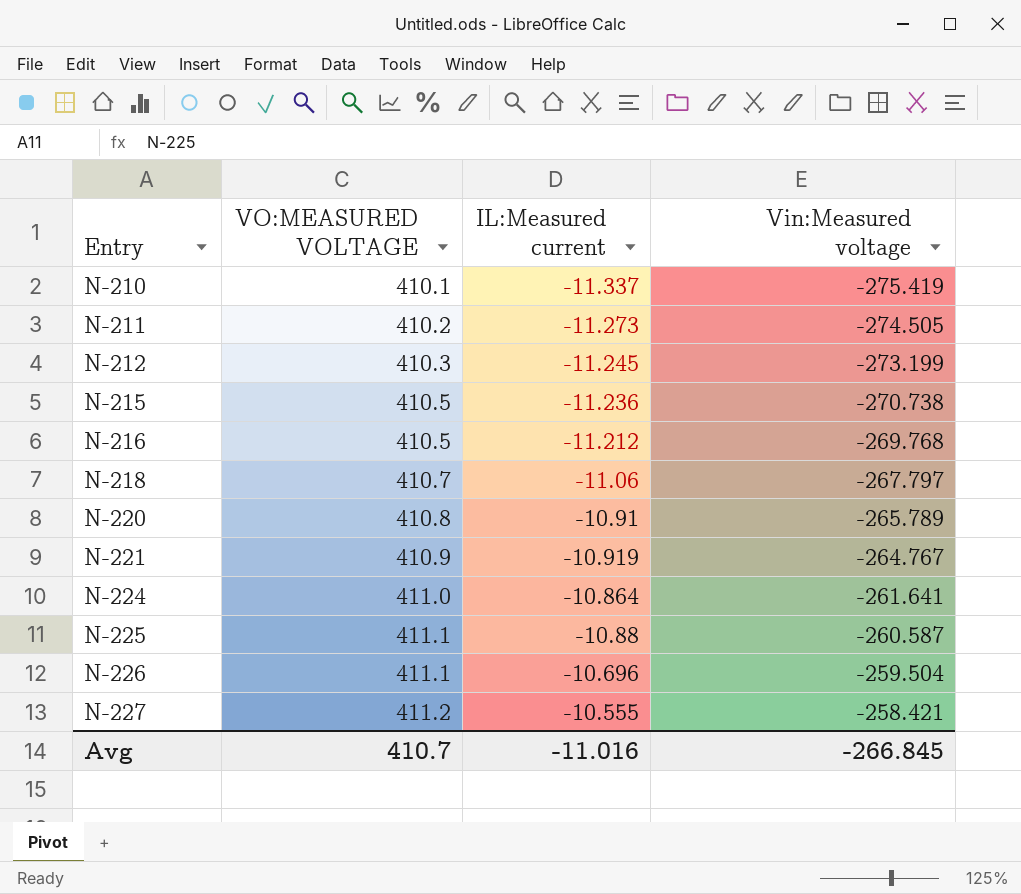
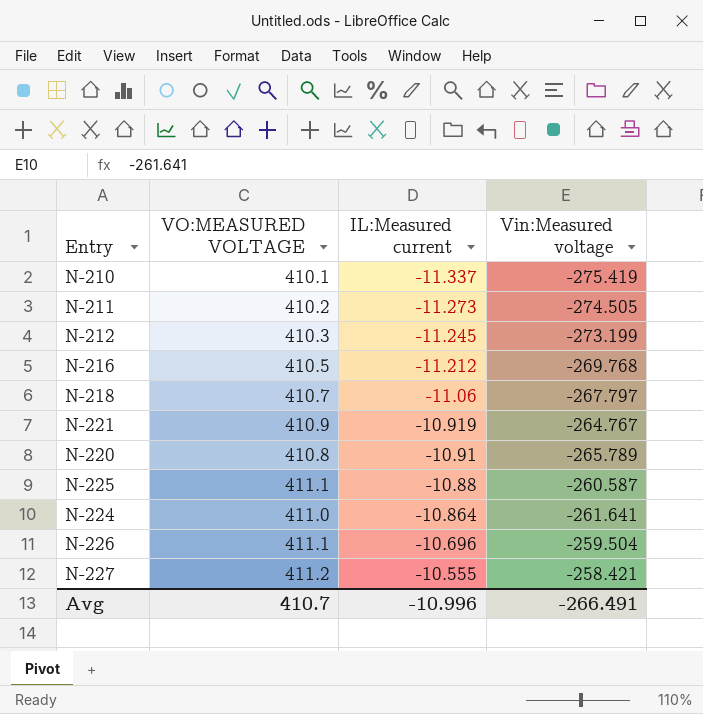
row order: Entry ascending -> IL:Measured current ascending
row N-215: 410.5 | -11.236 | -270.738 -> none
Avg | IL:Measured current: -11.016 -> -10.996
Avg | Vin:Measured voltage: -266.845 -> -266.491

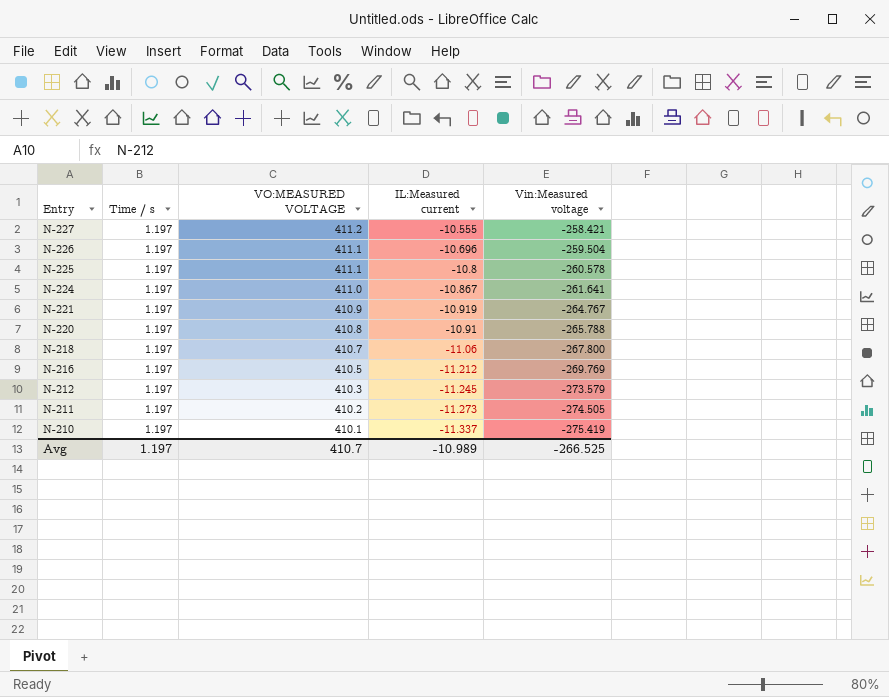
row order: IL:Measured current ascending -> Entry descending
column Time / s | position: none -> 2
N-225 | IL:Measured current: -10.88 -> -10.8
N-225 | Vin:Measured voltage: -260.587 -> -260.578
N-224 | IL:Measured current: -10.864 -> -10.867
N-220 | Vin:Measured voltage: -265.789 -> -265.788
N-218 | Vin:Measured voltage: -267.797 -> -267.800
N-216 | Vin:Measured voltage: -269.768 -> -269.769
N-212 | Vin:Measured voltage: -273.199 -> -273.579
Avg | IL:Measured current: -10.996 -> -10.989
Avg | Vin:Measured voltage: -266.491 -> -266.525

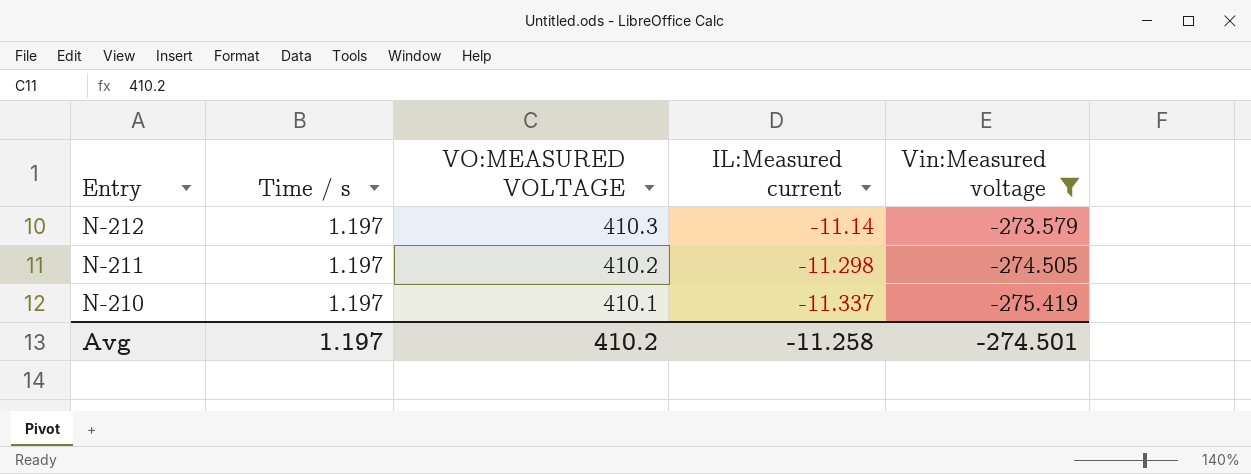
filter: none -> Vin:Measured voltage <= -273.579
N-212 | IL:Measured current: -11.245 -> -11.14
N-211 | IL:Measured current: -11.273 -> -11.298
Avg | VO:MEASURED VOLTAGE: 410.7 -> 410.2
Avg | IL:Measured current: -10.989 -> -11.258
Avg | Vin:Measured voltage: -266.525 -> -274.501

